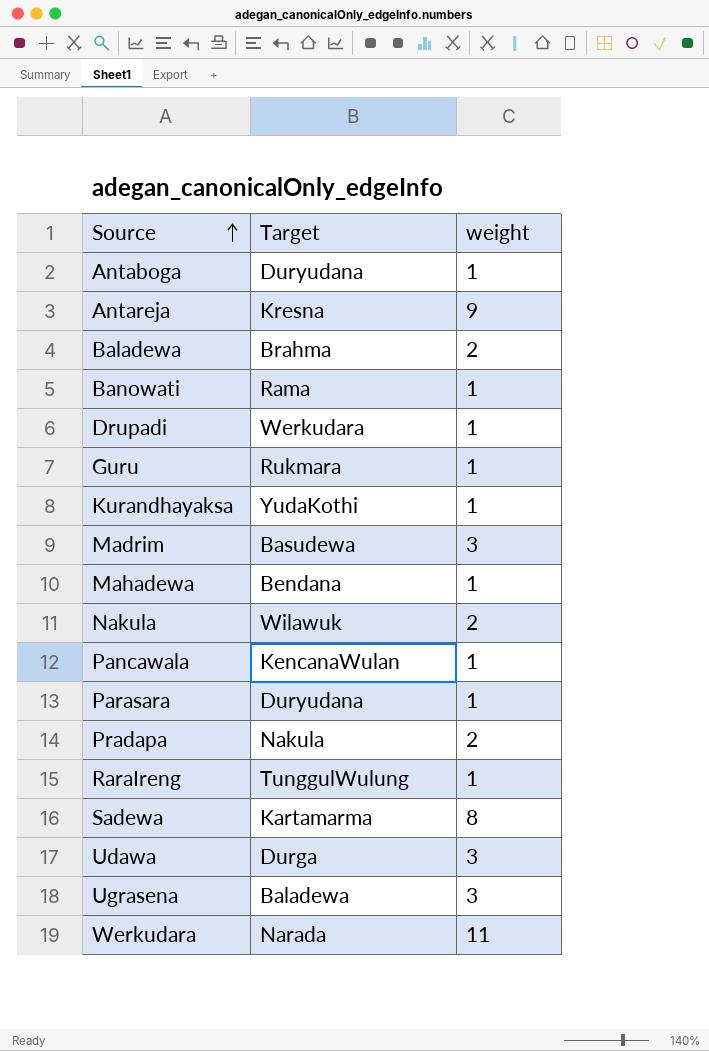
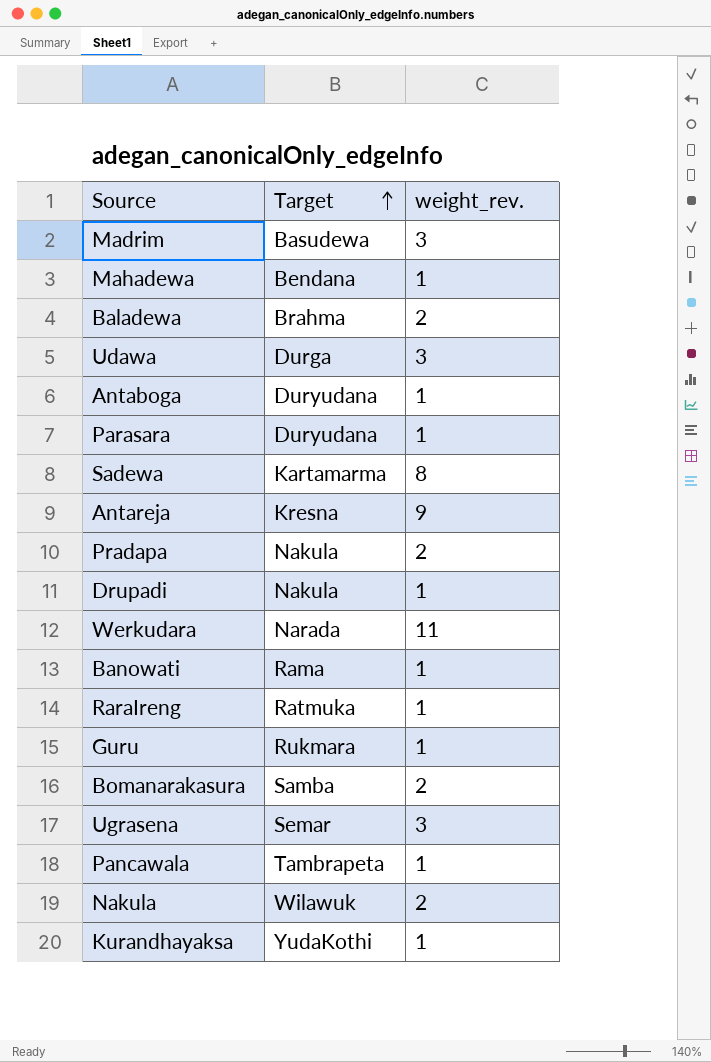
row order: Source ascending -> Target ascending
column name: weight -> weight_rev.
Drupadi | Target: Werkudara -> Nakula
RaraIreng | Target: TunggulWulung -> Ratmuka
row Bomanarakasura: none -> Samba | 2
Ugrasena | Target: Baladewa -> Semar
Pancawala | Target: KencanaWulan -> Tambrapeta

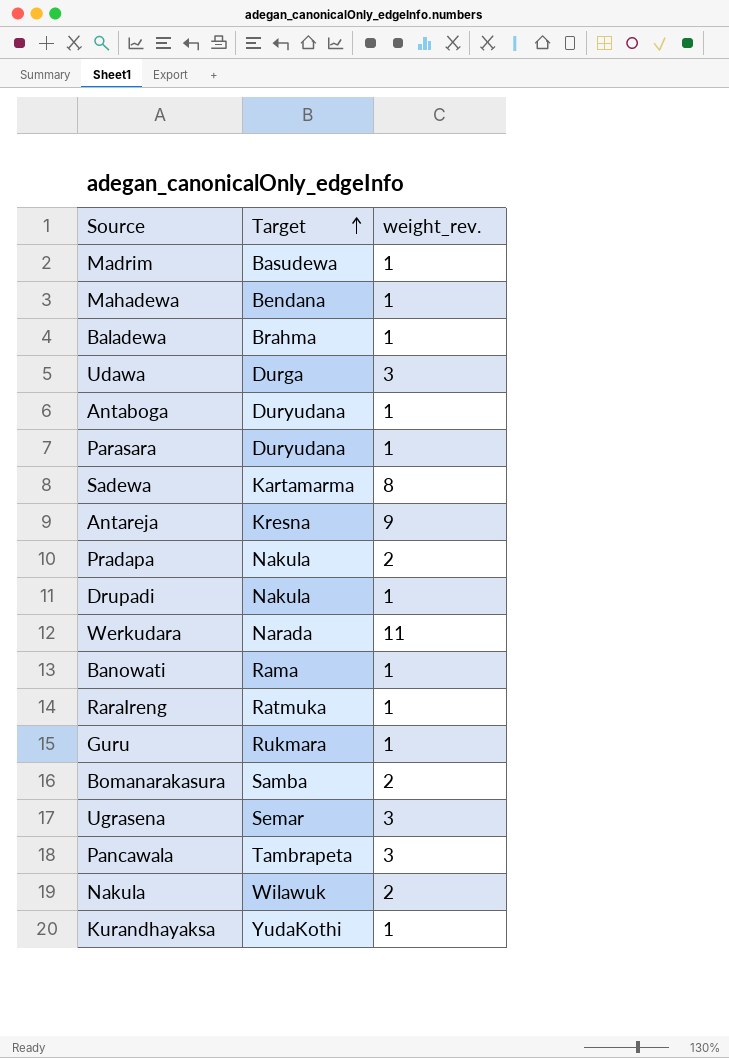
Madrim | weight_rev.: 3 -> 1
Baladewa | weight_rev.: 2 -> 1
Pancawala | weight_rev.: 1 -> 3

